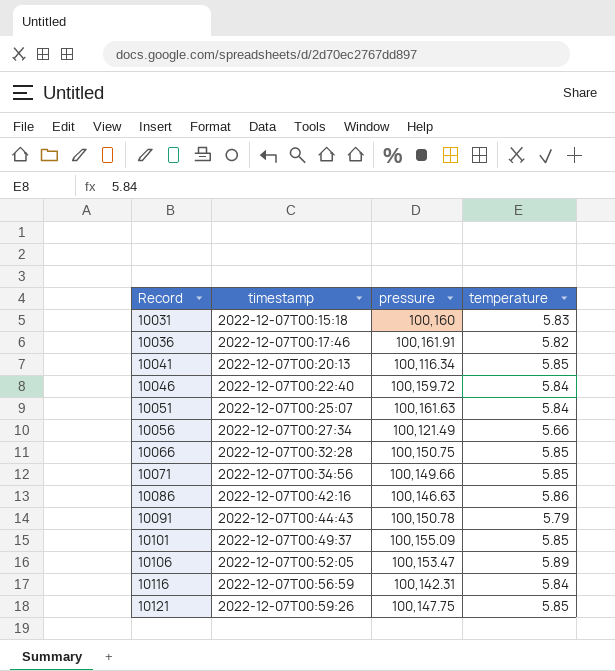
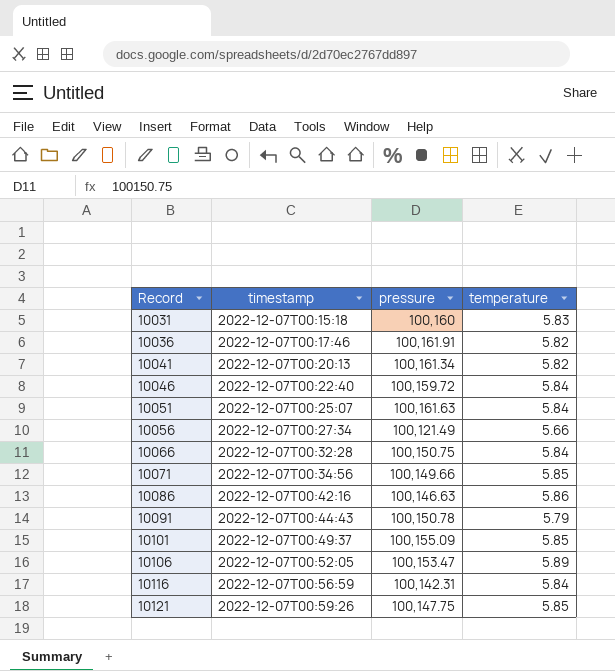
10041 | pressure: 100,116.34 -> 100,161.34
10041 | temperature: 5.85 -> 5.82
10066 | temperature: 5.85 -> 5.84

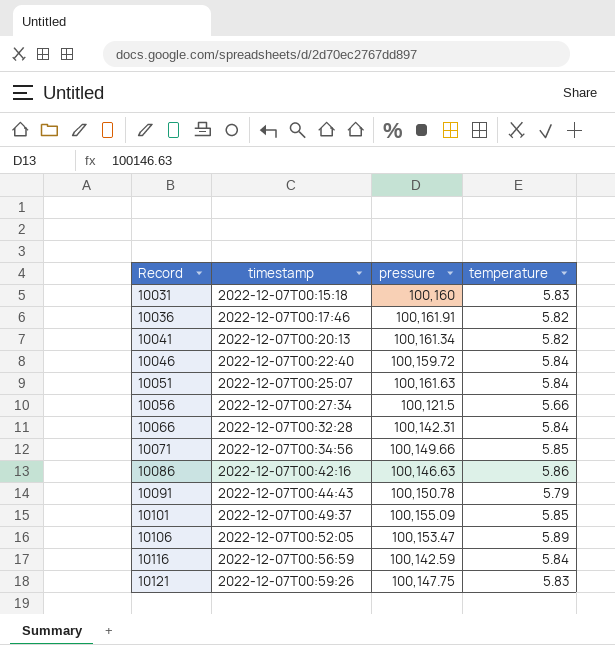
10056 | pressure: 100,121.49 -> 100,121.5
10066 | pressure: 100,150.75 -> 100,142.31
10116 | pressure: 100,142.31 -> 100,142.59
10121 | temperature: 5.85 -> 5.83

